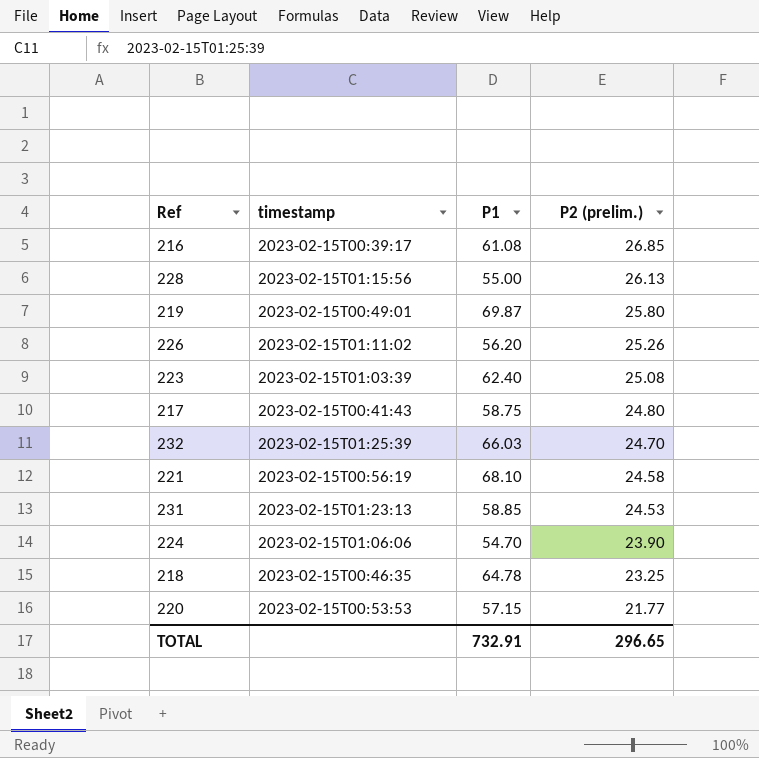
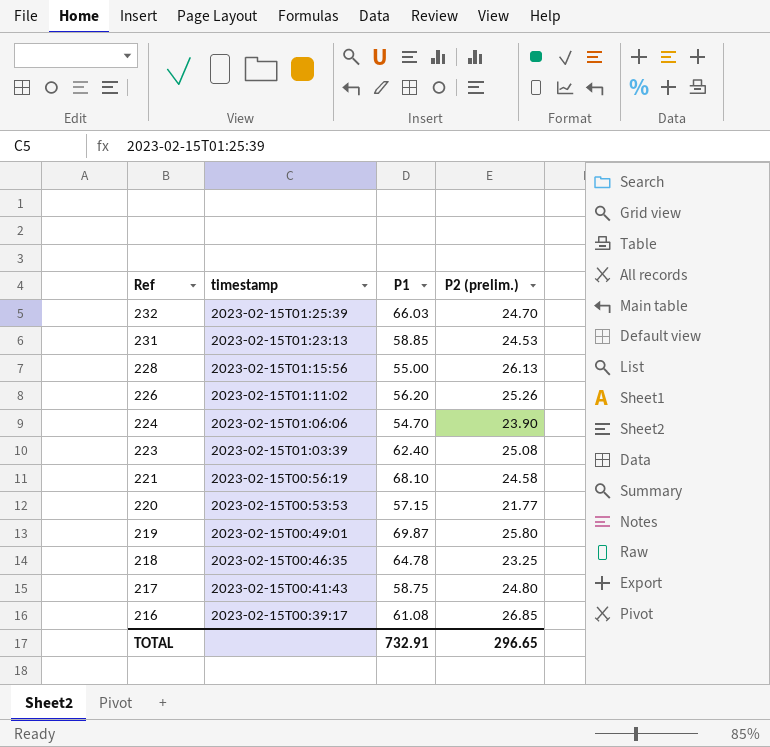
row order: P2 (prelim.) descending -> Ref descending

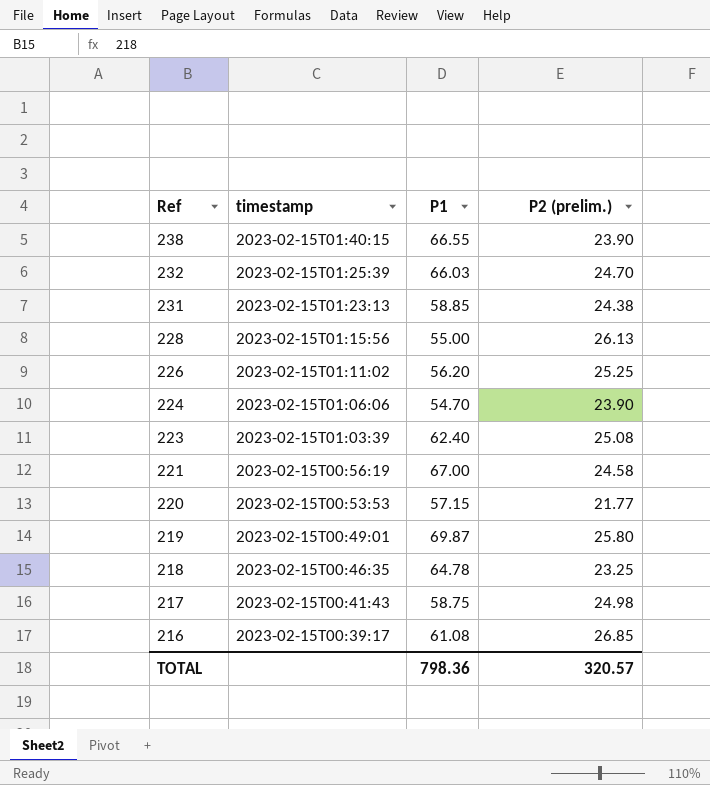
row 238: none -> 2023-02-15T01:40:15 | 66.55 | 23.90
231 | P2 (prelim.): 24.53 -> 24.38
226 | P2 (prelim.): 25.26 -> 25.25
221 | P1: 68.10 -> 67.00
217 | P2 (prelim.): 24.80 -> 24.98
TOTAL | P1: 732.91 -> 798.36
TOTAL | P2 (prelim.): 296.65 -> 320.57

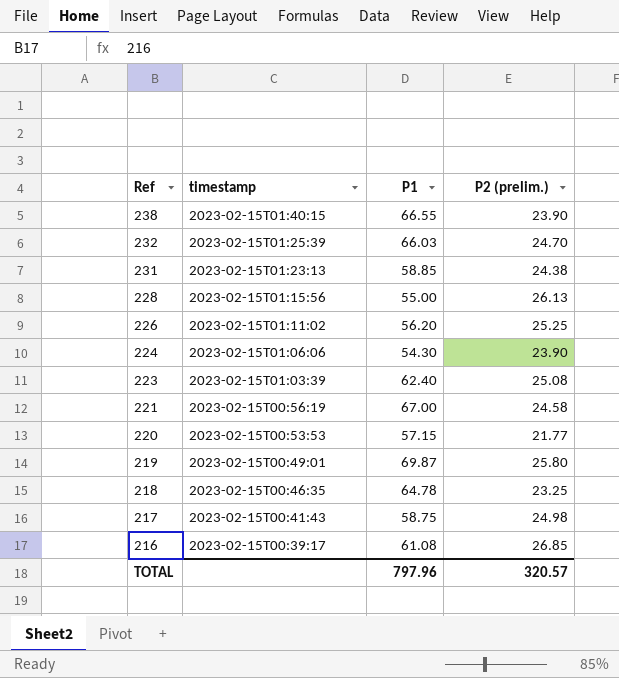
224 | P1: 54.70 -> 54.30
TOTAL | P1: 798.36 -> 797.96

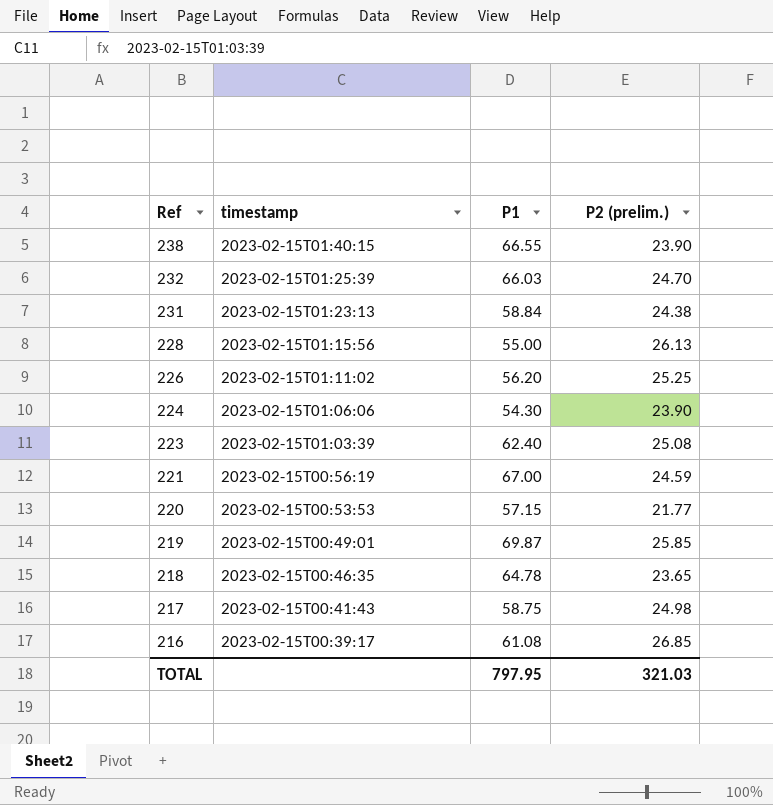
231 | P1: 58.85 -> 58.84
221 | P2 (prelim.): 24.58 -> 24.59
219 | P2 (prelim.): 25.80 -> 25.85
218 | P2 (prelim.): 23.25 -> 23.65
TOTAL | P1: 797.96 -> 797.95
TOTAL | P2 (prelim.): 320.57 -> 321.03

